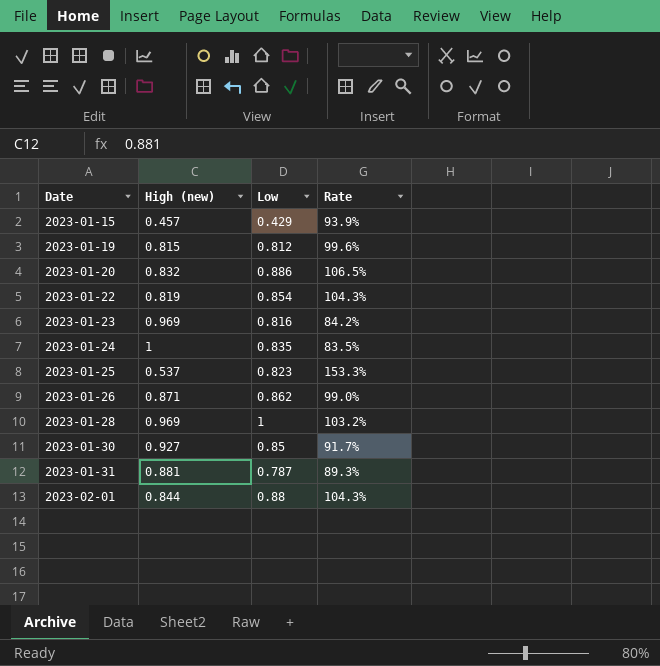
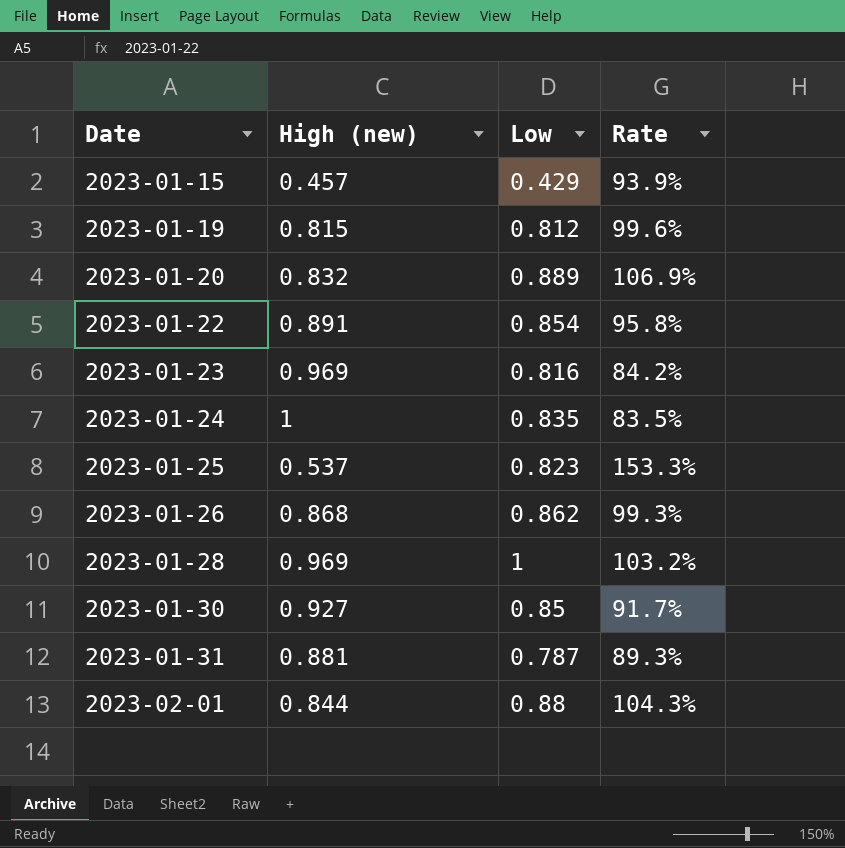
2023-01-20 | Low: 0.886 -> 0.889
2023-01-20 | Rate: 106.5% -> 106.9%
2023-01-22 | High (new): 0.819 -> 0.891
2023-01-22 | Rate: 104.3% -> 95.8%
2023-01-26 | High (new): 0.871 -> 0.868
2023-01-26 | Rate: 99.0% -> 99.3%

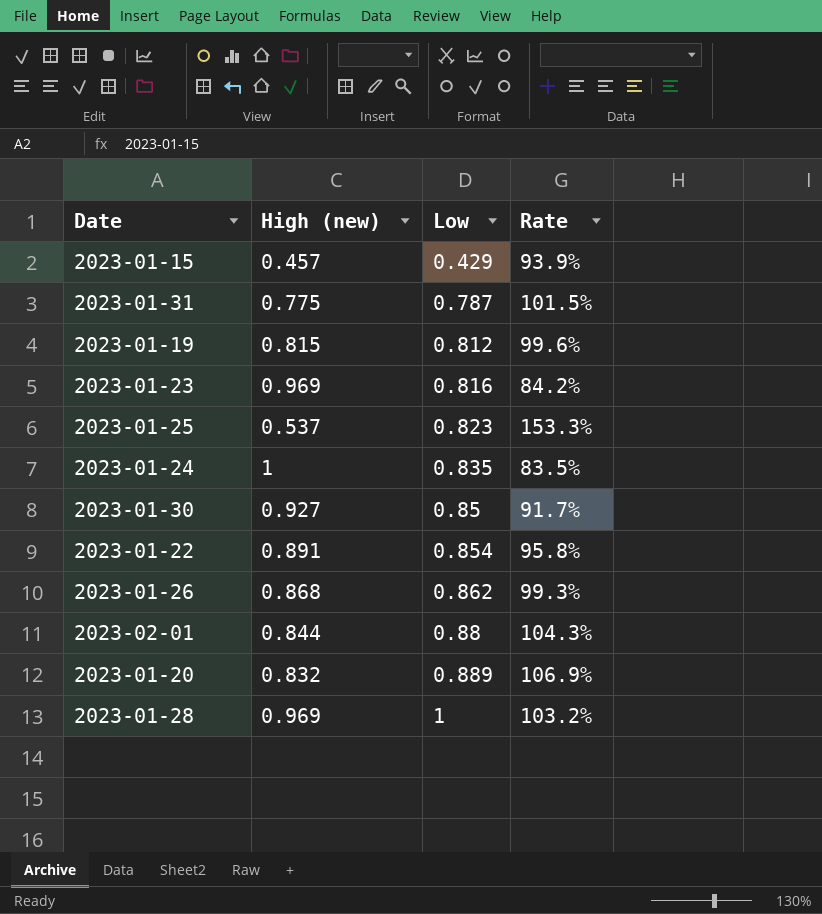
row order: Date ascending -> Low ascending
2023-01-31 | High (new): 0.881 -> 0.775
2023-01-31 | Rate: 89.3% -> 101.5%

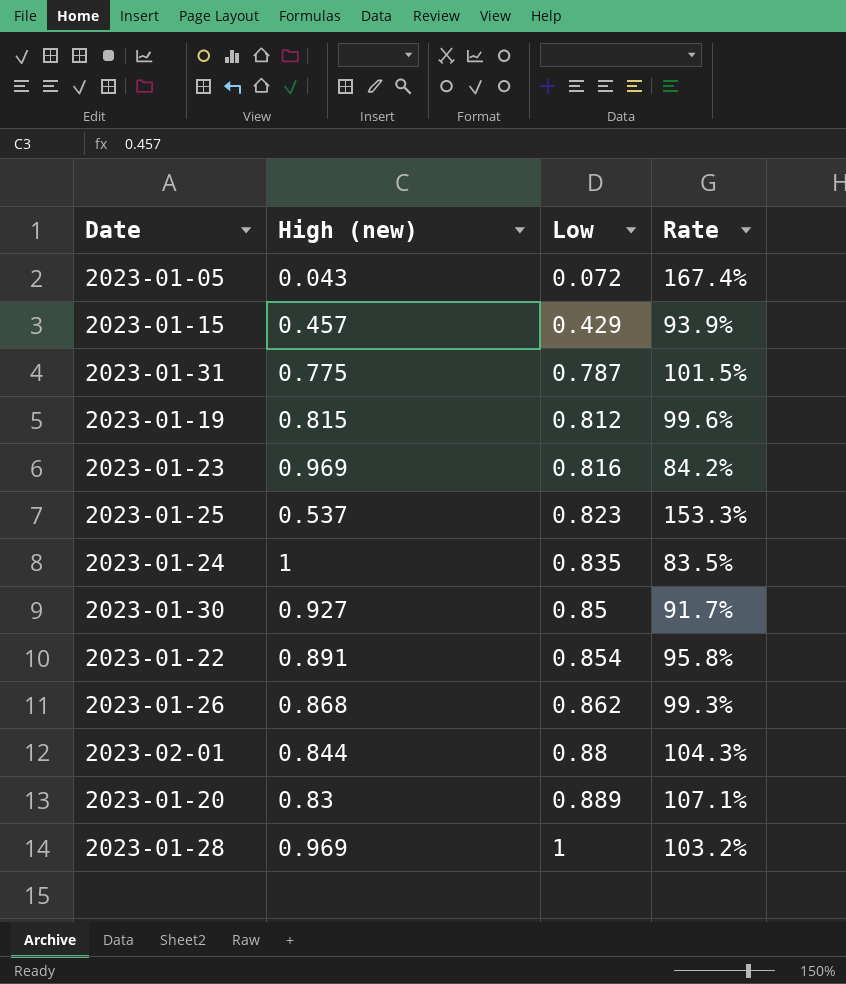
row 2023-01-05: none -> 0.043 | 0.072 | 167.4%
2023-01-20 | High (new): 0.832 -> 0.83
2023-01-20 | Rate: 106.9% -> 107.1%

